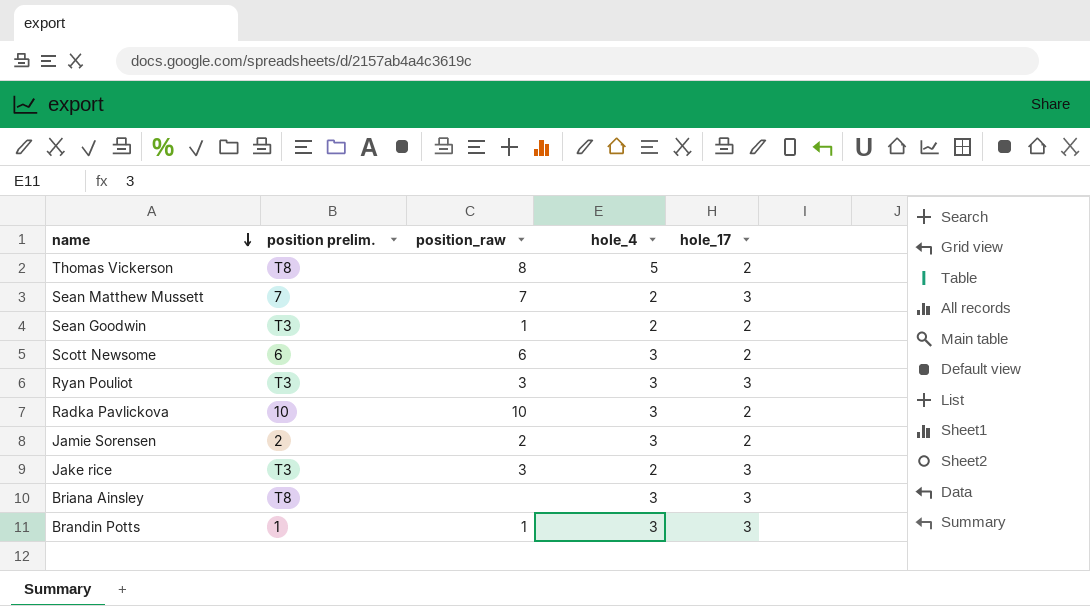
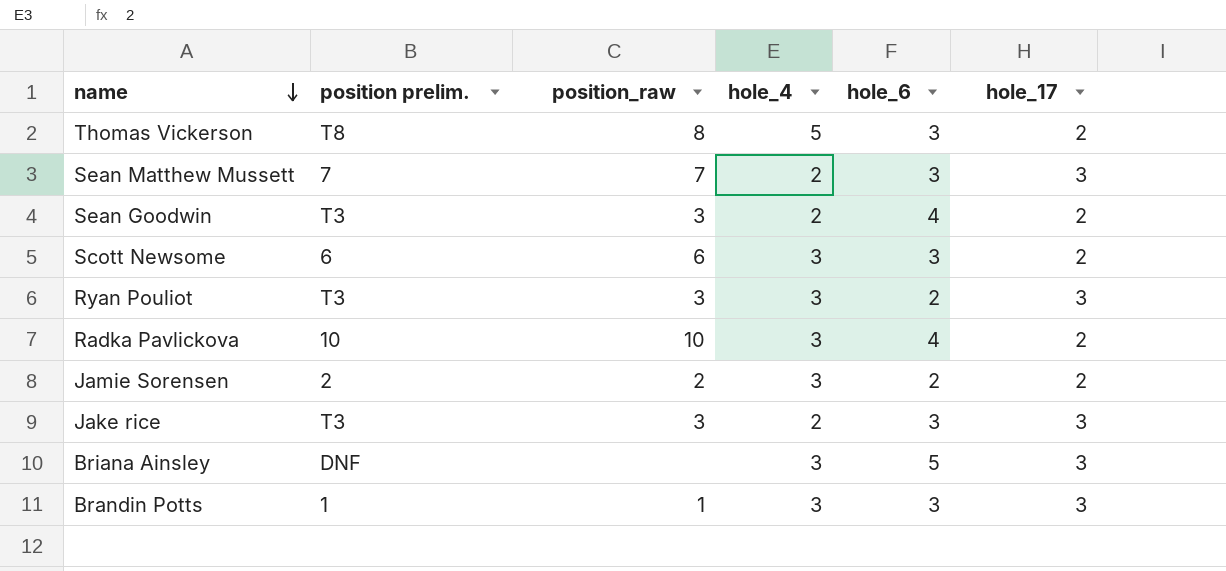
column hole_6 | position: none -> 5
Sean Goodwin | position_raw: 1 -> 3
Briana Ainsley | position prelim.: T8 -> DNF

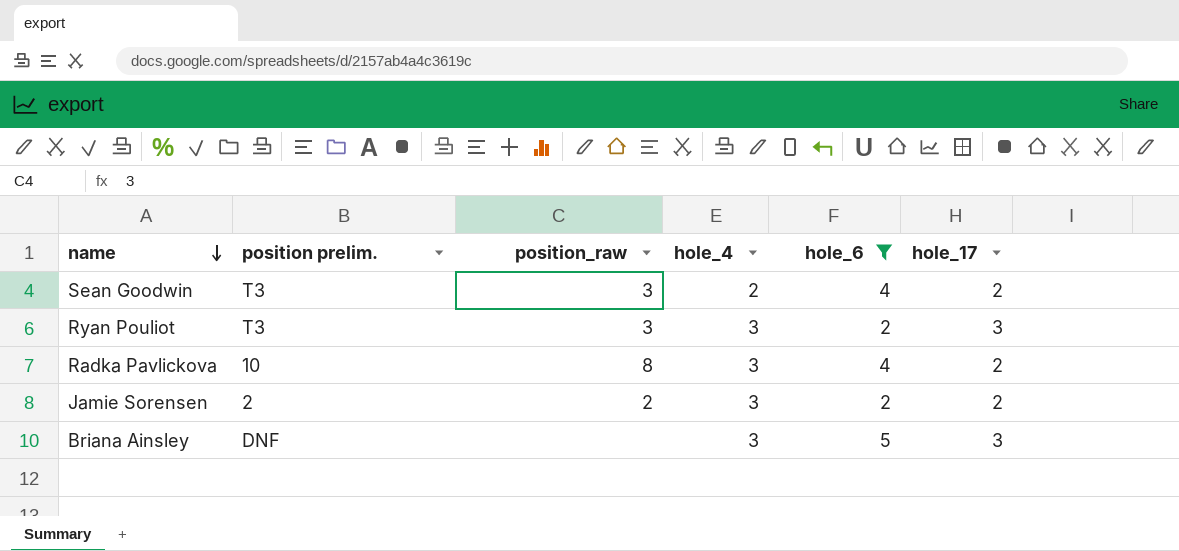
filter: none -> hole_6 != 3
Radka Pavlickova | position_raw: 10 -> 8

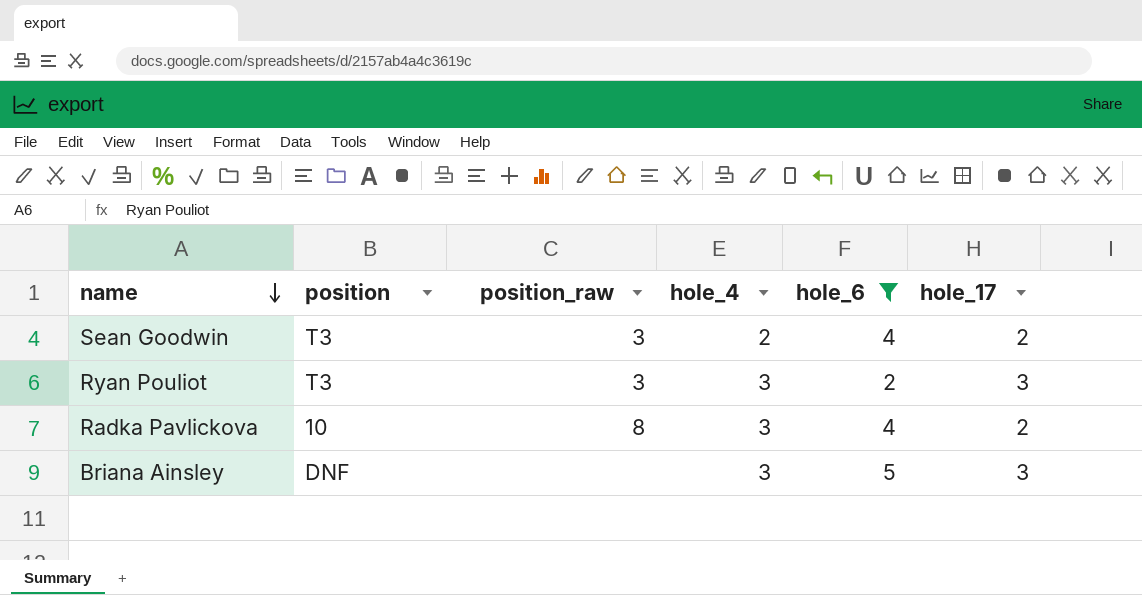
column name: position prelim. -> position
row Jamie Sorensen: 2 | 2 | 3 | 2 | 2 -> none

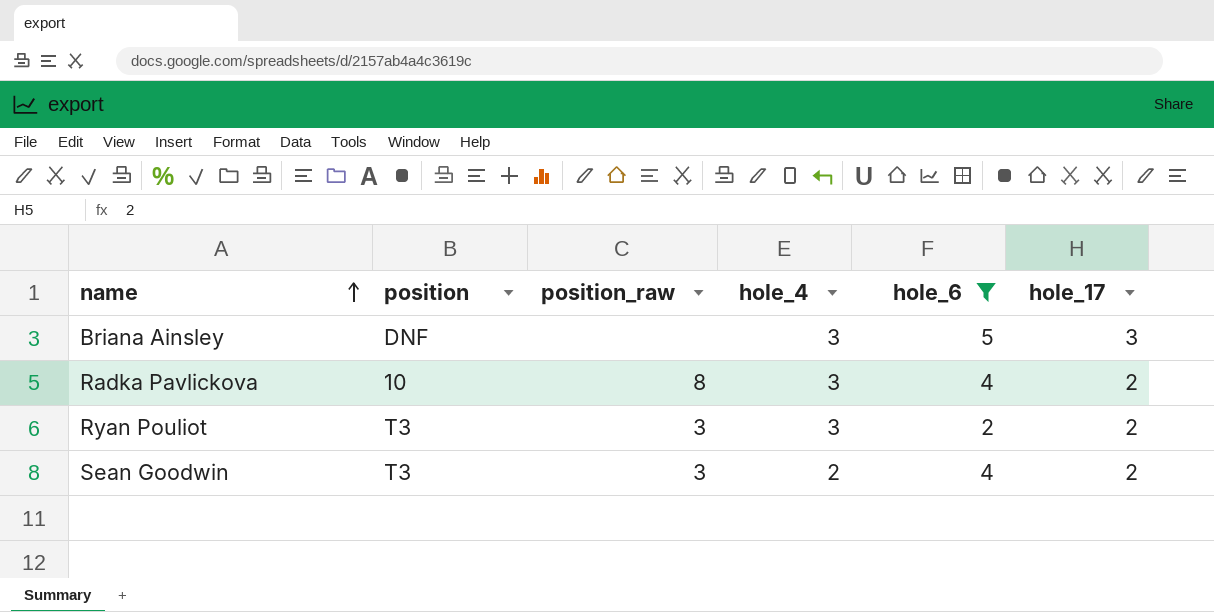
row order: name descending -> name ascending
Ryan Pouliot | hole_17: 3 -> 2

